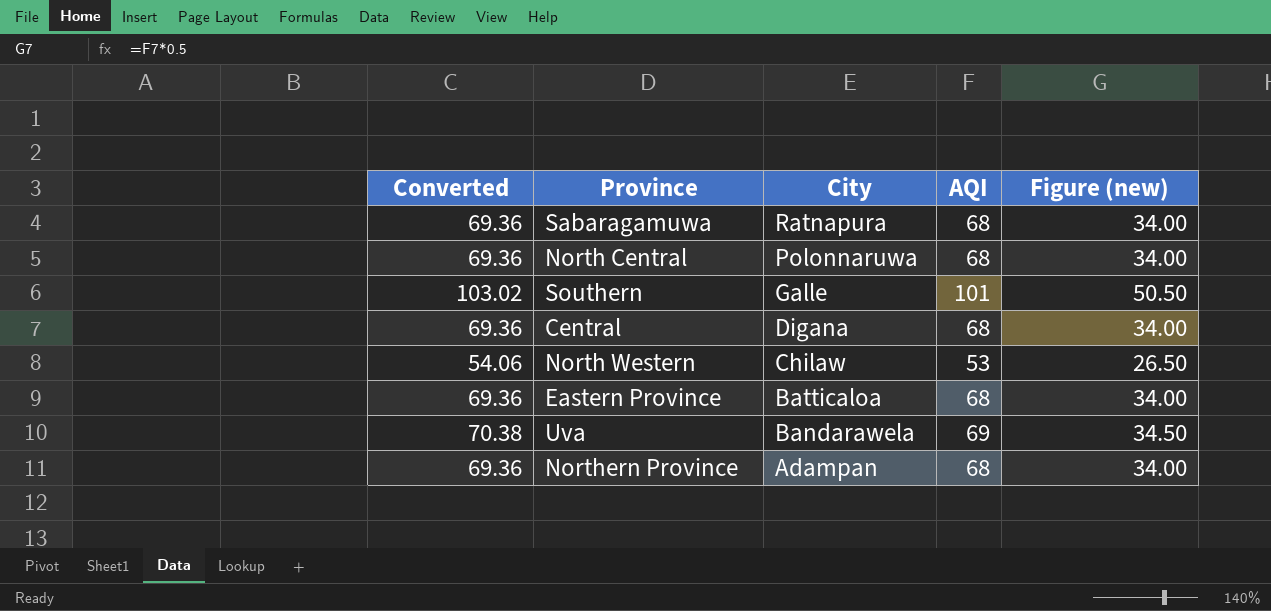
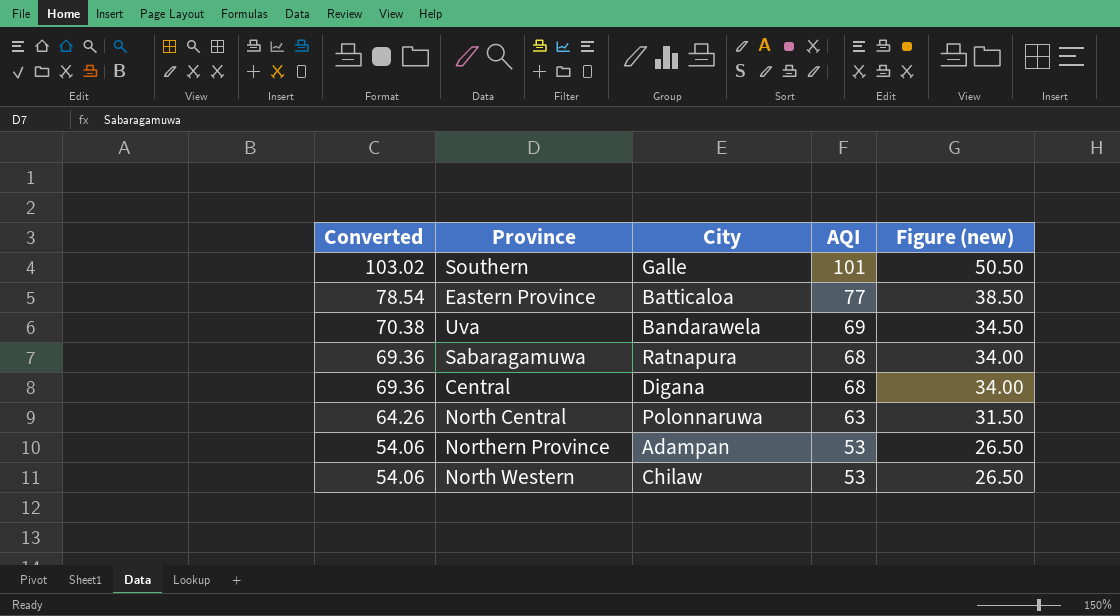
row order: City descending -> Converted descending
Eastern Province | Converted: 69.36 -> 78.54
Eastern Province | AQI: 68 -> 77
Eastern Province | Figure (new): 34.00 -> 38.50
North Central | Converted: 69.36 -> 64.26
North Central | AQI: 68 -> 63
North Central | Figure (new): 34.00 -> 31.50
Northern Province | Converted: 69.36 -> 54.06
Northern Province | AQI: 68 -> 53
Northern Province | Figure (new): 34.00 -> 26.50

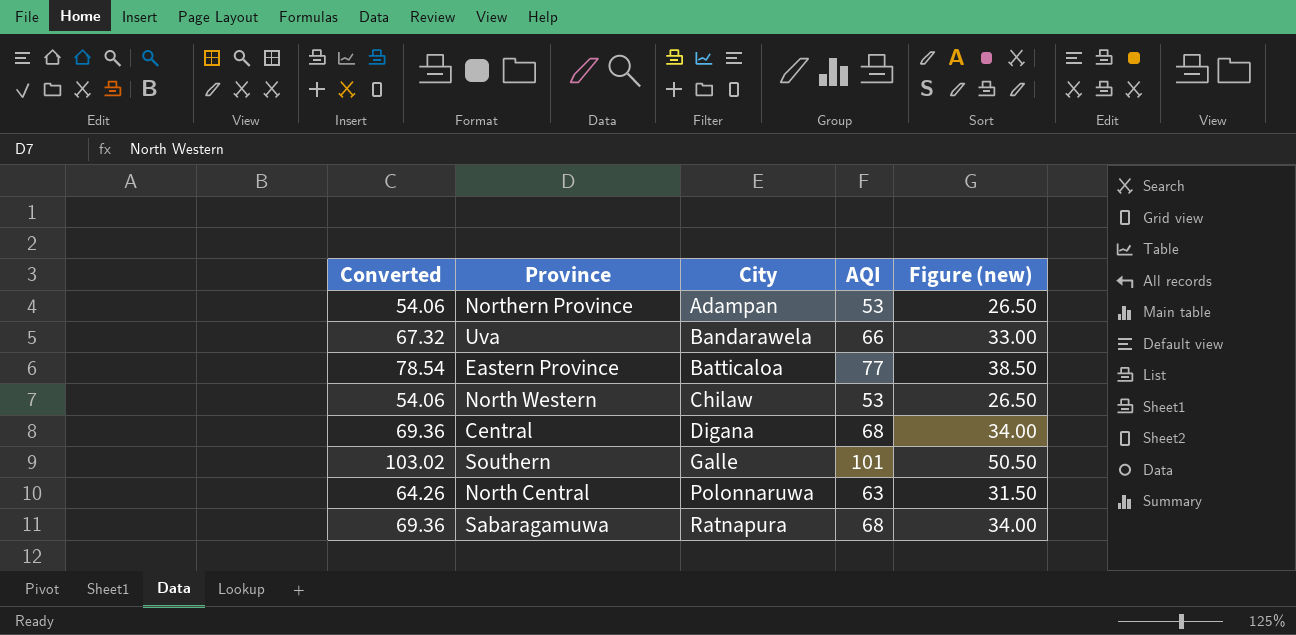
row order: Converted descending -> City ascending
Uva | Converted: 70.38 -> 67.32
Uva | AQI: 69 -> 66
Uva | Figure (new): 34.50 -> 33.00

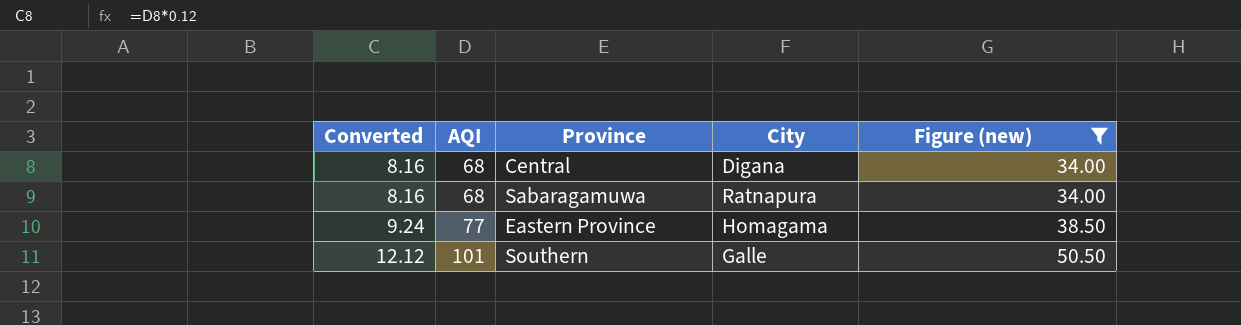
filter: none -> Figure (new) >= 34.00
row order: City ascending -> Converted ascending
column Converted | formula: [AQI] * 1.02 -> [AQI] * 0.12
column AQI | position: 4 -> 2
Eastern Province | City: Batticaloa -> Homagama

